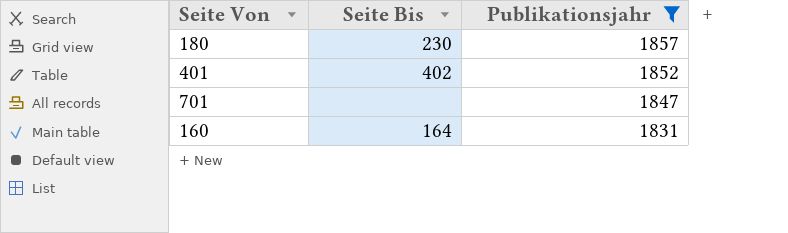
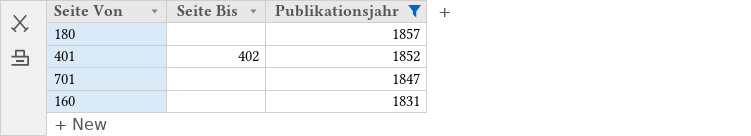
180 | Seite Bis: 230 -> none
160 | Seite Bis: 164 -> none

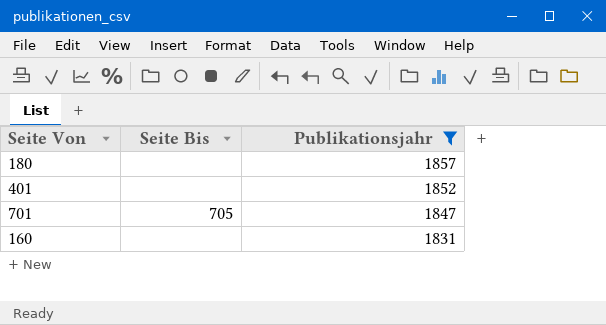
401 | Seite Bis: 402 -> none
701 | Seite Bis: none -> 705

